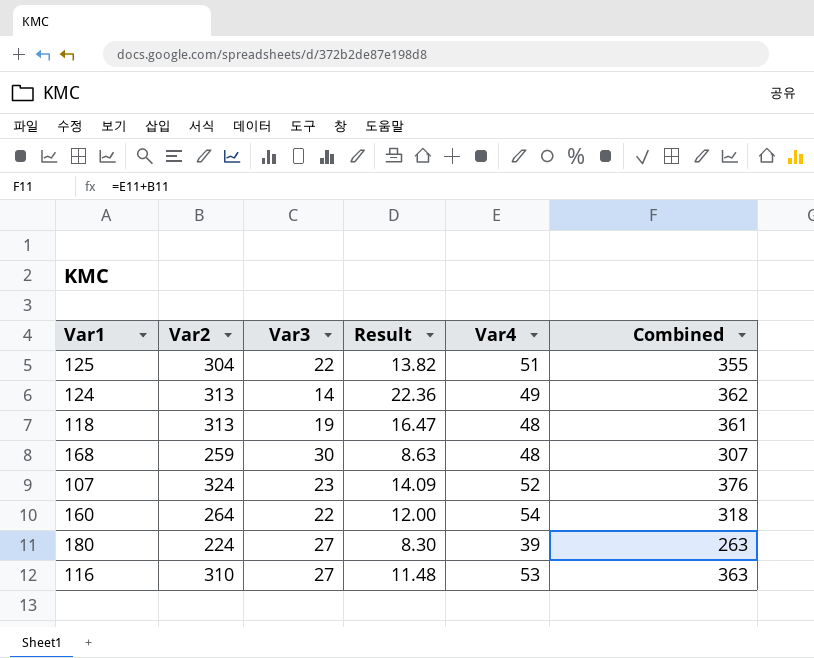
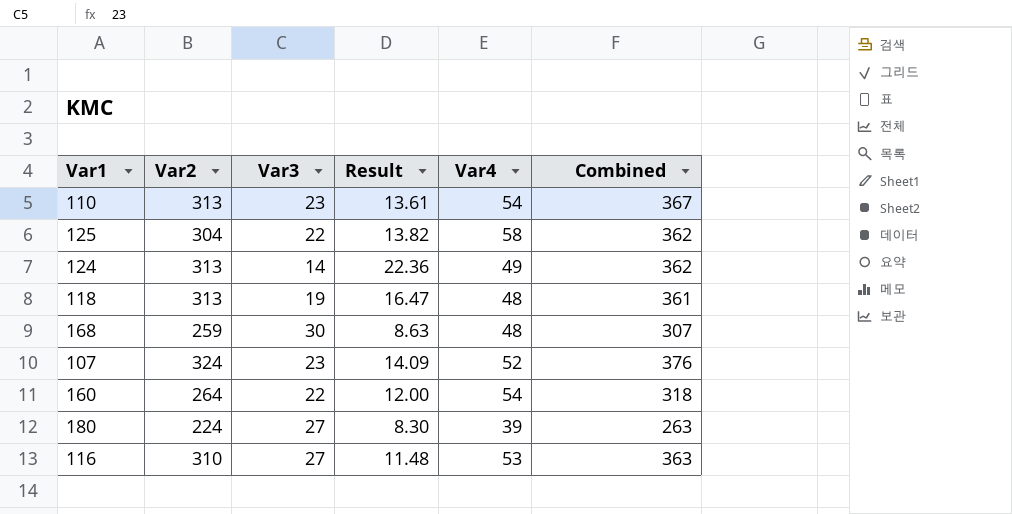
row 110: none -> 313 | 23 | 13.61 | 54 | 367
125 | Var4: 51 -> 58
125 | Combined: 355 -> 362

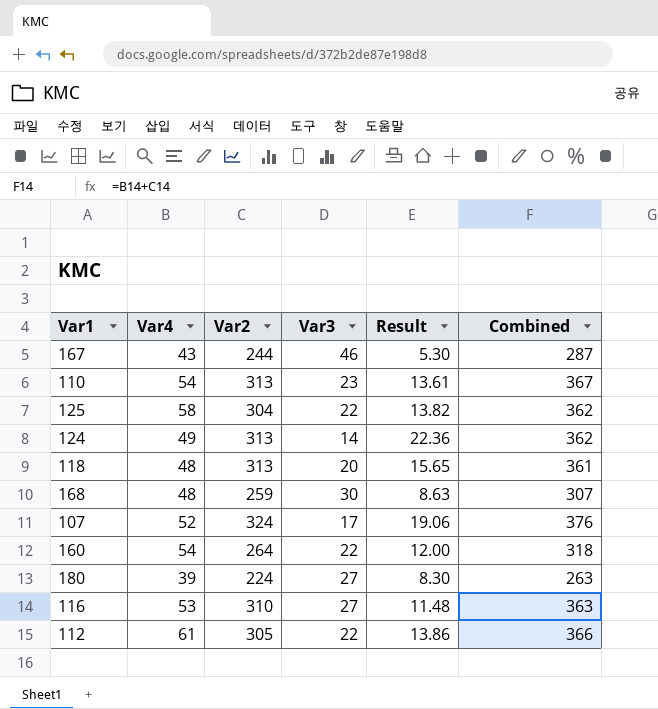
column Var4 | position: 5 -> 2
row 167: none -> 43 | 244 | 46 | 5.30 | 287
118 | Var3: 19 -> 20
118 | Result: 16.47 -> 15.65
107 | Var3: 23 -> 17
107 | Result: 14.09 -> 19.06
row 112: none -> 61 | 305 | 22 | 13.86 | 366

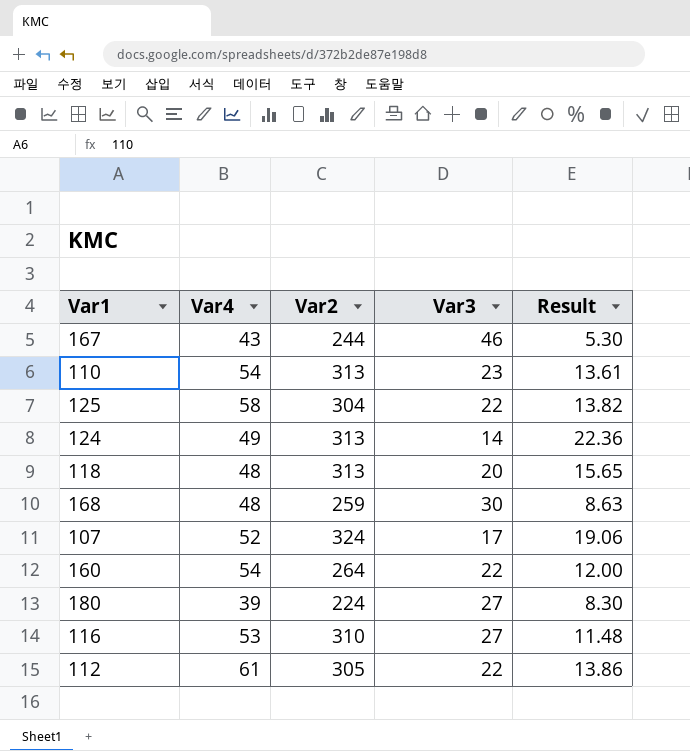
column Combined | formula: [Var4] + [Var2] -> none

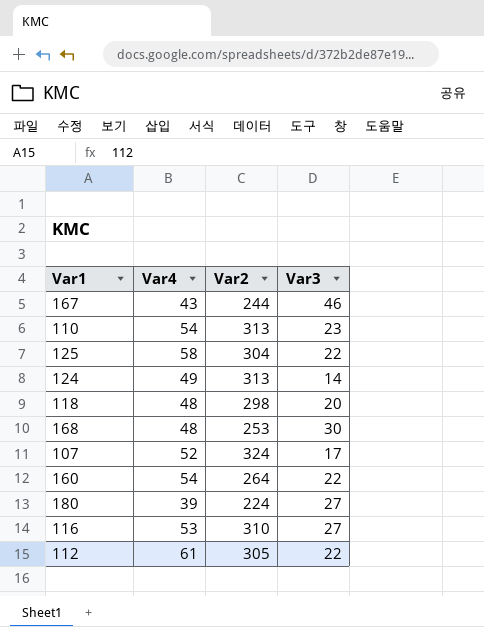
column Result | formula: [Var2] / [Var3] -> none
118 | Var2: 313 -> 298
168 | Var2: 259 -> 253

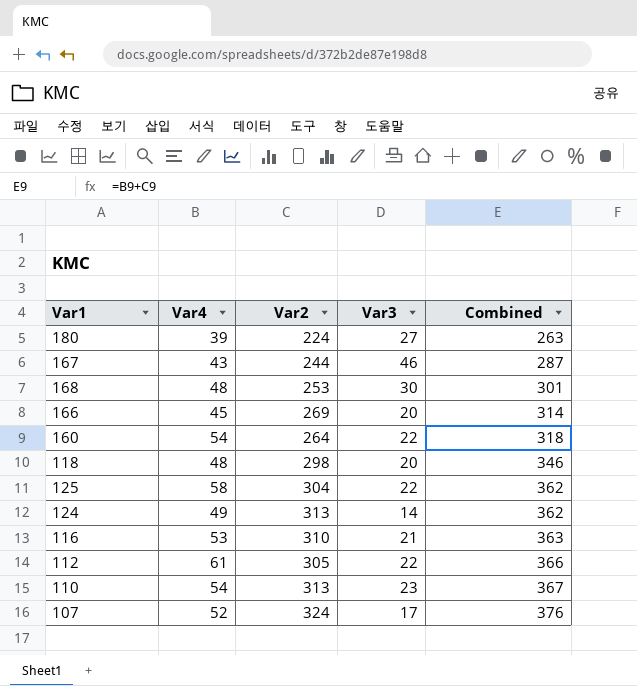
row order: none -> Combined ascending
column Combined | formula: none -> [Var4] + [Var2]
row 166: none -> 45 | 269 | 20 | 314
116 | Var3: 27 -> 21

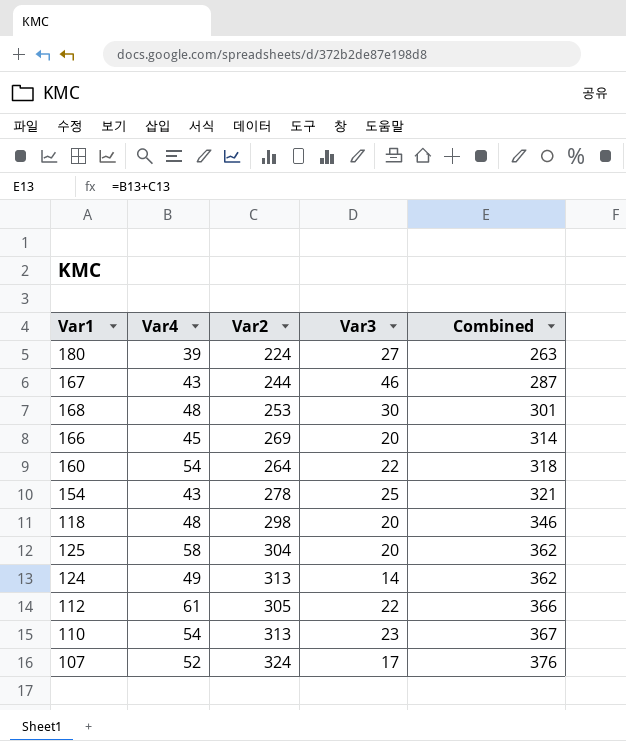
row 116: 53 | 310 | 21 | 363 -> none
row 154: none -> 43 | 278 | 25 | 321
125 | Var3: 22 -> 20

